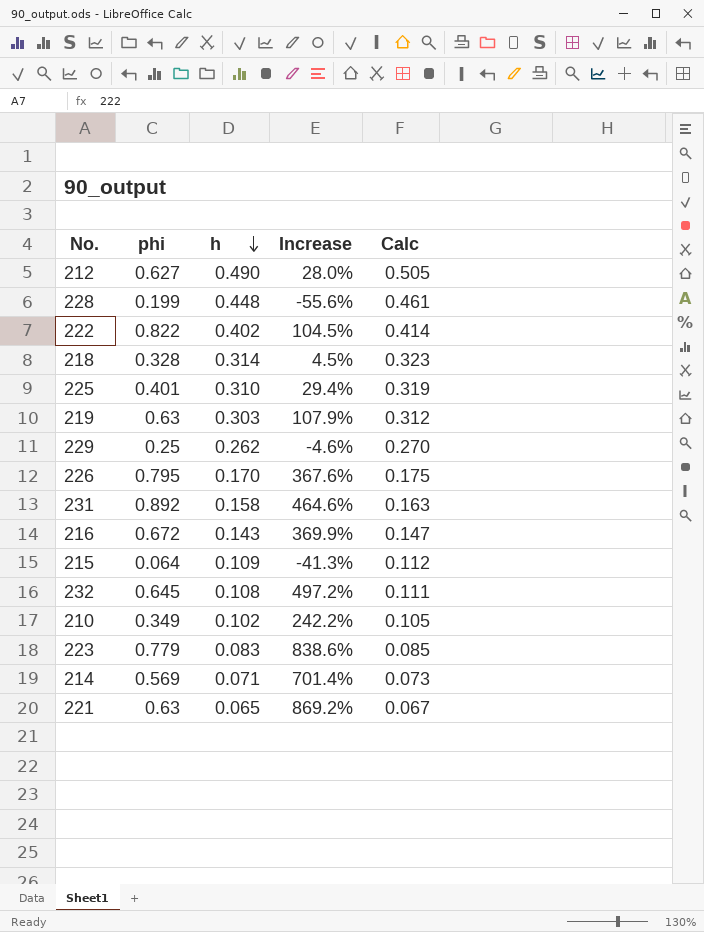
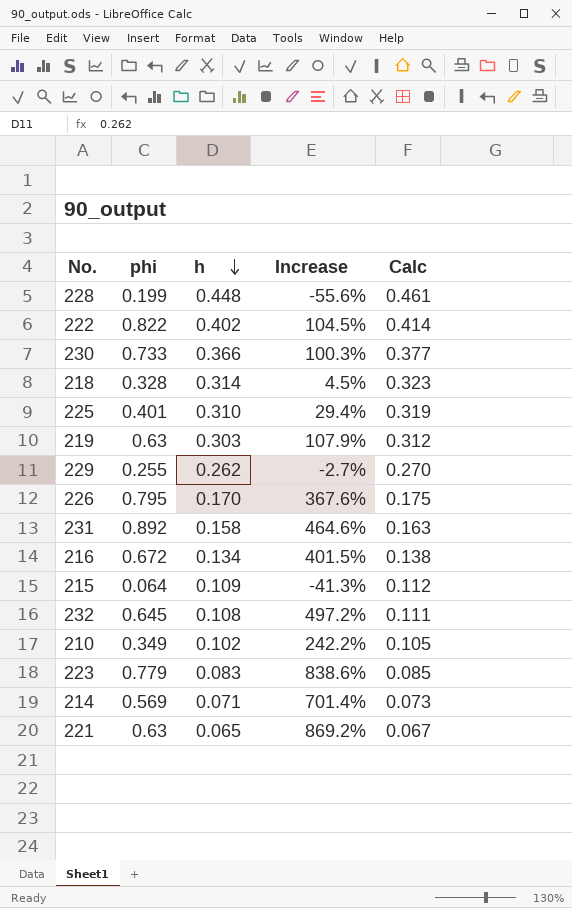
row 212: 0.627 | 0.490 | 28.0% | 0.505 -> none
row 230: none -> 0.733 | 0.366 | 100.3% | 0.377
229 | phi: 0.25 -> 0.255
229 | Increase: -4.6% -> -2.7%
216 | h: 0.143 -> 0.134
216 | Increase: 369.9% -> 401.5%
216 | Calc: 0.147 -> 0.138

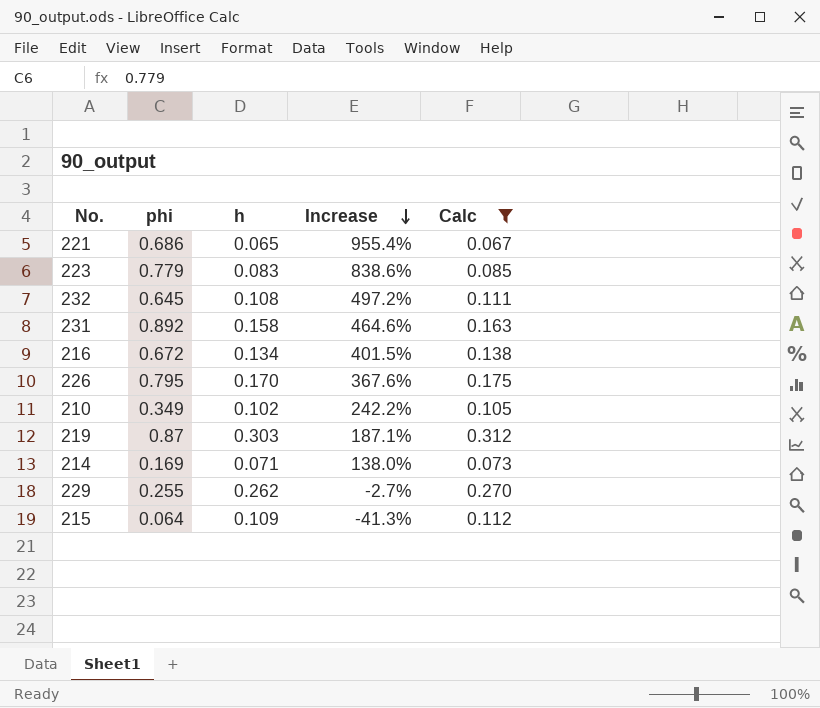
filter: none -> Calc <= 0.312
row order: h descending -> Increase descending
221 | phi: 0.63 -> 0.686
221 | Increase: 869.2% -> 955.4%
219 | phi: 0.63 -> 0.87
219 | Increase: 107.9% -> 187.1%
214 | phi: 0.569 -> 0.169
214 | Increase: 701.4% -> 138.0%

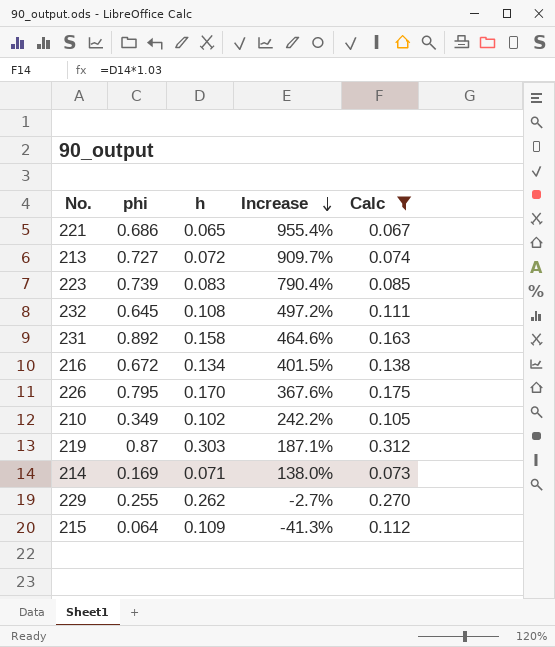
row 213: none -> 0.727 | 0.072 | 909.7% | 0.074
223 | phi: 0.779 -> 0.739
223 | Increase: 838.6% -> 790.4%

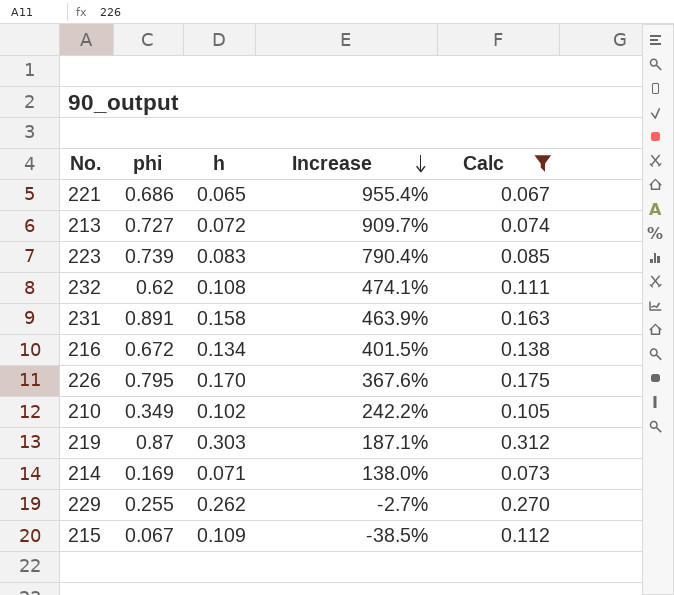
232 | phi: 0.645 -> 0.62
232 | Increase: 497.2% -> 474.1%
231 | phi: 0.892 -> 0.891
231 | Increase: 464.6% -> 463.9%
215 | phi: 0.064 -> 0.067
215 | Increase: -41.3% -> -38.5%

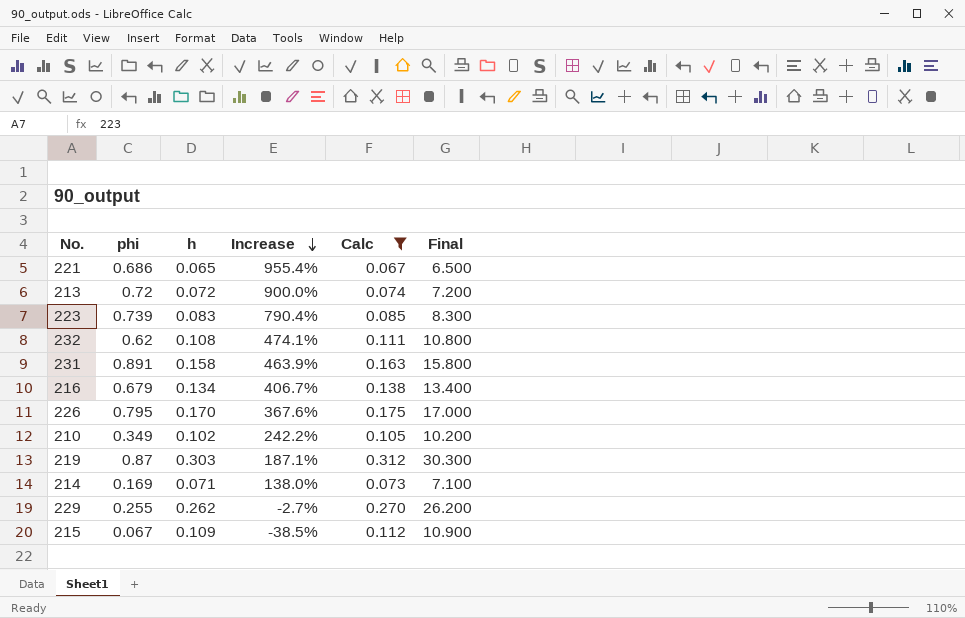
column Final | formula: none -> [h] * 100
213 | phi: 0.727 -> 0.72
213 | Increase: 909.7% -> 900.0%
216 | phi: 0.672 -> 0.679
216 | Increase: 401.5% -> 406.7%

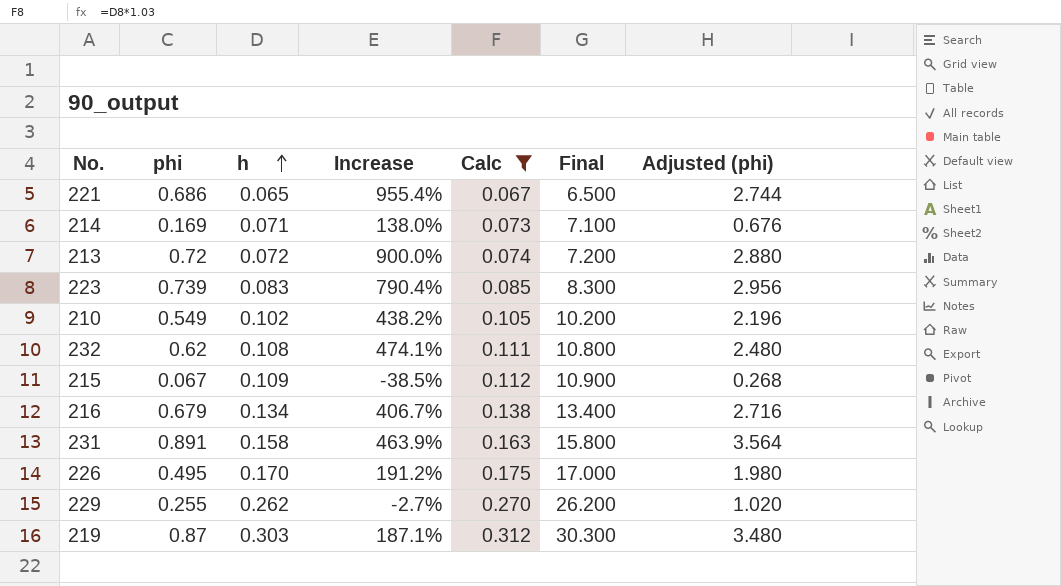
row order: Increase descending -> h ascending
column Adjusted (phi) | formula: none -> [phi] * 4
210 | phi: 0.349 -> 0.549
210 | Increase: 242.2% -> 438.2%
226 | phi: 0.795 -> 0.495
226 | Increase: 367.6% -> 191.2%

